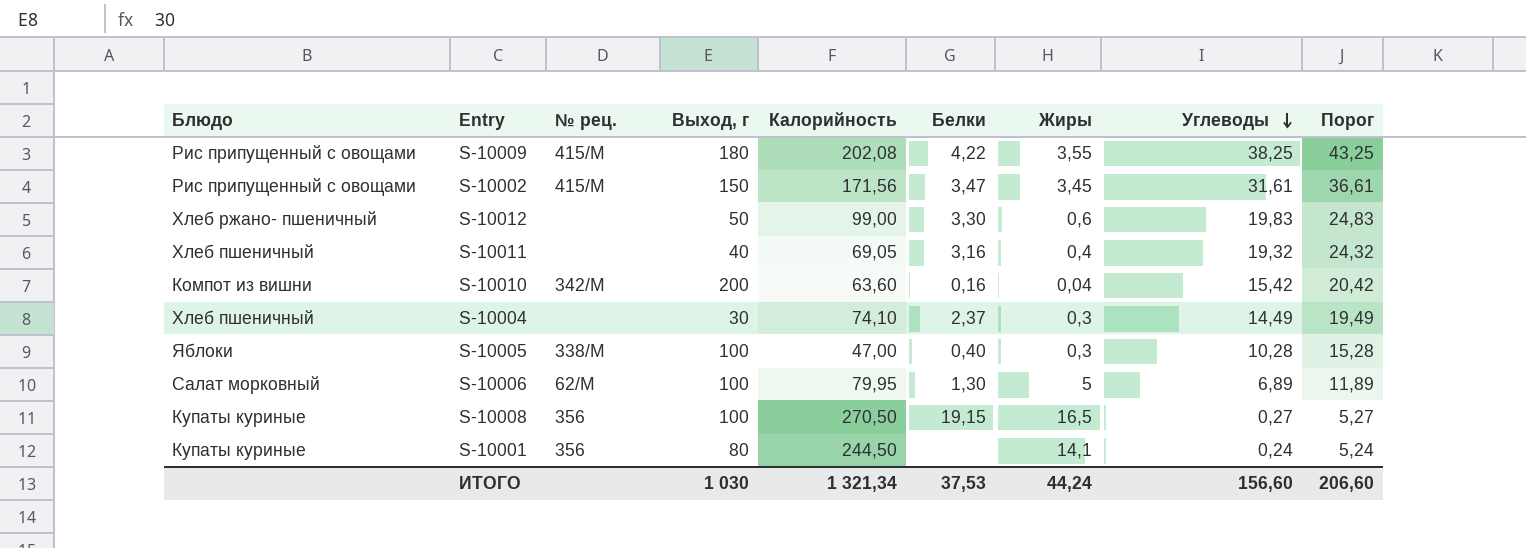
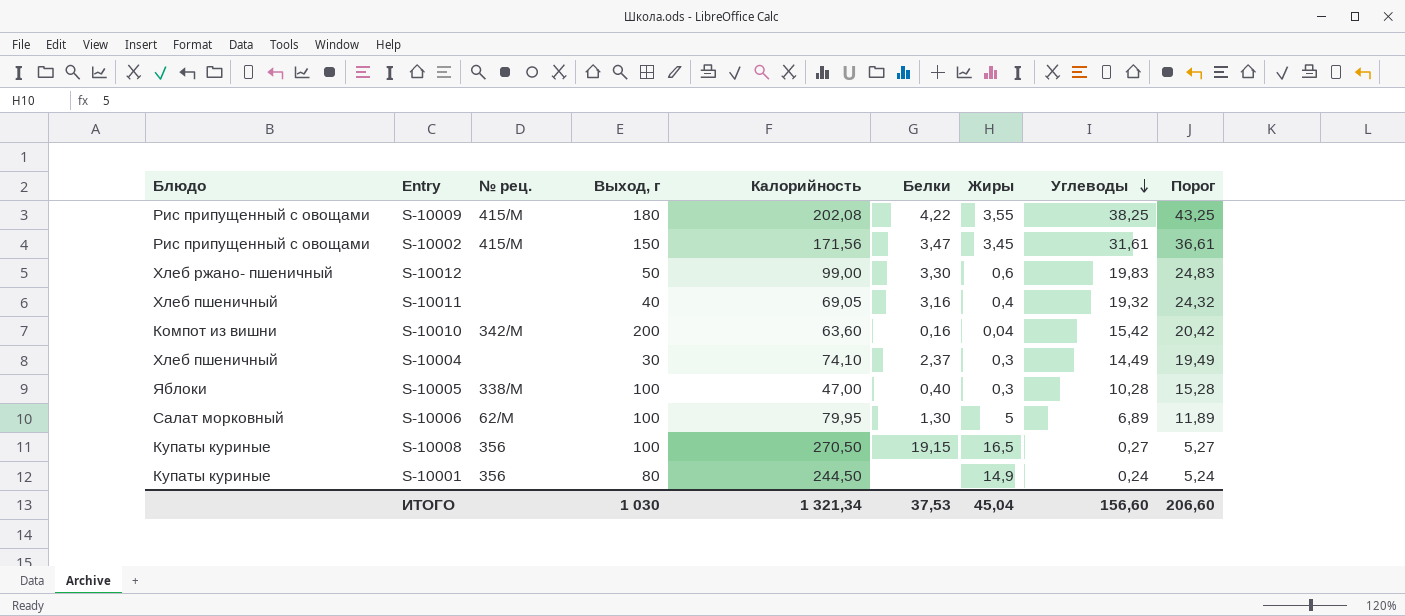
S-10001 | Жиры: 14,1 -> 14,9
ИТОГО | Жиры: 44,24 -> 45,04

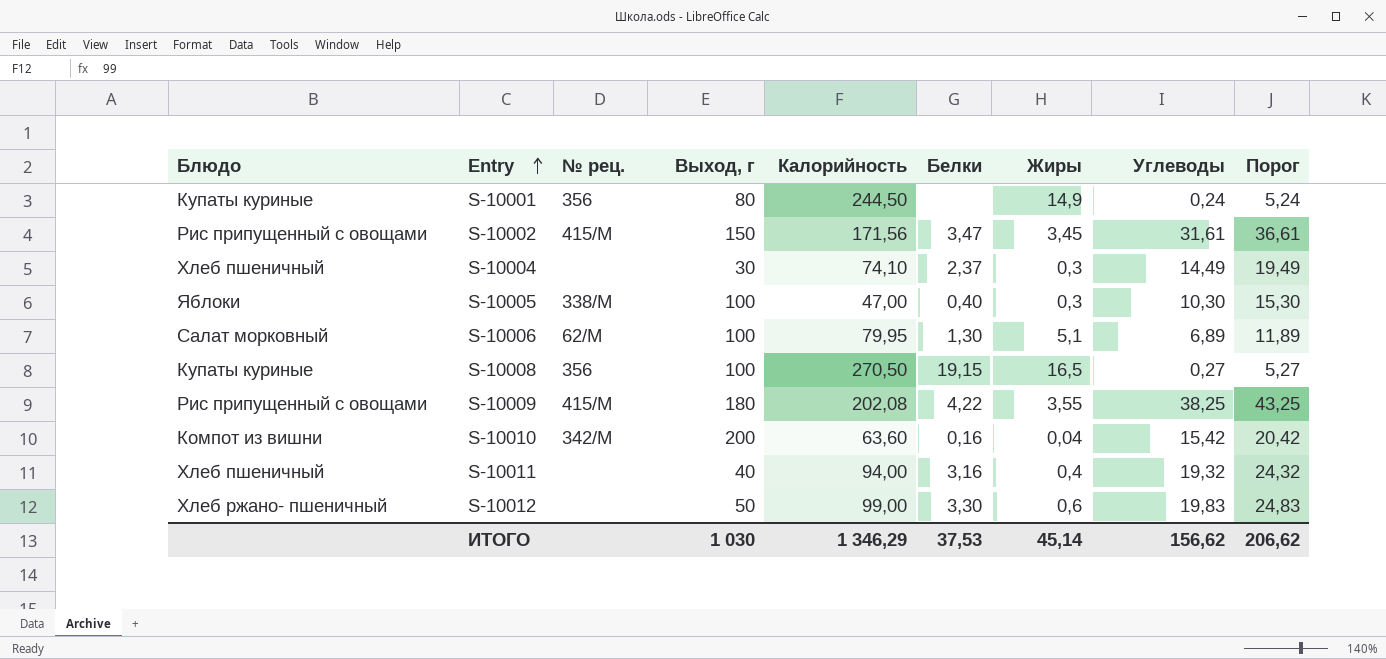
row order: Углеводы descending -> Entry ascending
S-10005 | Углеводы: 10,28 -> 10,30
S-10005 | Порог: 15,28 -> 15,30
S-10006 | Жиры: 5 -> 5,1
S-10011 | Калорийность: 69,05 -> 94,00
ИТОГО | Калорийность: 1 321,34 -> 1 346,29
ИТОГО | Жиры: 45,04 -> 45,14
ИТОГО | Углеводы: 156,60 -> 156,62
ИТОГО | Порог: 206,60 -> 206,62

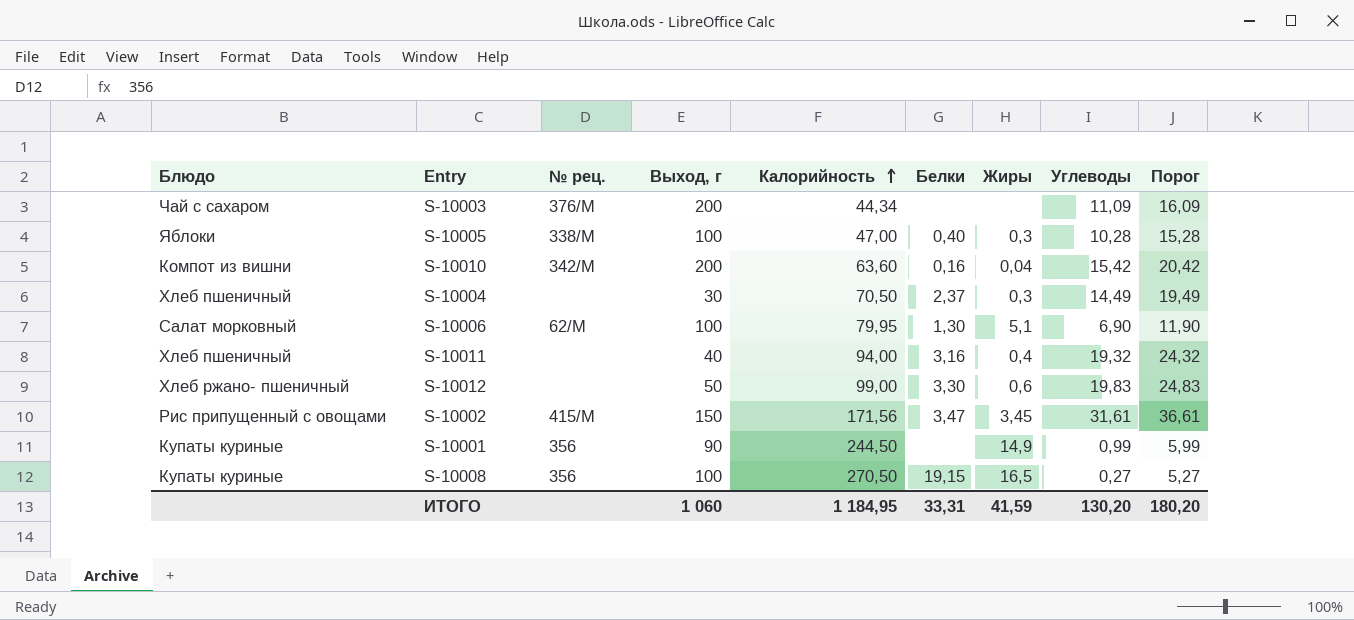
row order: Entry ascending -> Калорийность ascending
row S-10009: Рис припущенный с овощами | 415/М | 180 | 202,08 | 4,22 | 3,55 | 38,25 | 43,25 -> none
row S-10003: none -> Чай с сахаром | 376/М | 200 | 44,34 | none | none | 11,09 | 16,09
S-10005 | Углеводы: 10,30 -> 10,28
S-10005 | Порог: 15,30 -> 15,28
S-10004 | Калорийность: 74,10 -> 70,50
S-10006 | Углеводы: 6,89 -> 6,90
S-10006 | Порог: 11,89 -> 11,90
S-10001 | Выход, г: 80 -> 90
S-10001 | Углеводы: 0,24 -> 0,99
S-10001 | Порог: 5,24 -> 5,99
ИТОГО | Выход, г: 1 030 -> 1 060
ИТОГО | Калорийность: 1 346,29 -> 1 184,95
ИТОГО | Белки: 37,53 -> 33,31
ИТОГО | Жиры: 45,14 -> 41,59
ИТОГО | Углеводы: 156,62 -> 130,20
ИТОГО | Порог: 206,62 -> 180,20

